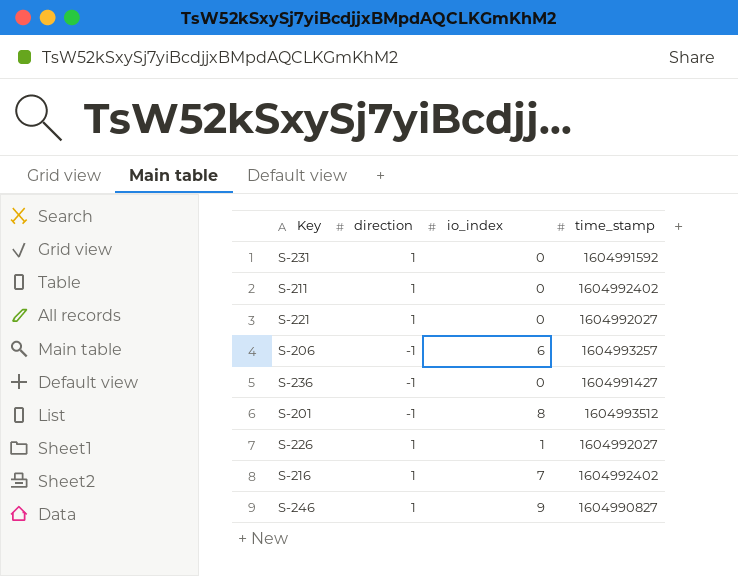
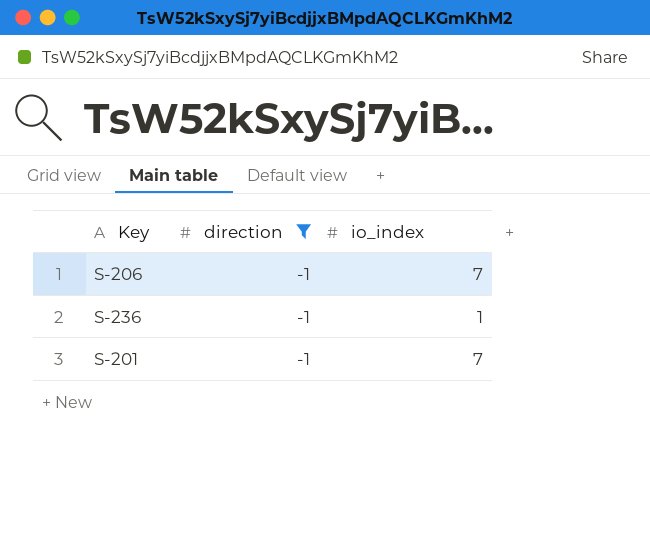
filter: none -> direction = -1
column time_stamp | position: 4 -> none
S-206 | io_index: 6 -> 7
S-236 | io_index: 0 -> 1
S-201 | io_index: 8 -> 7

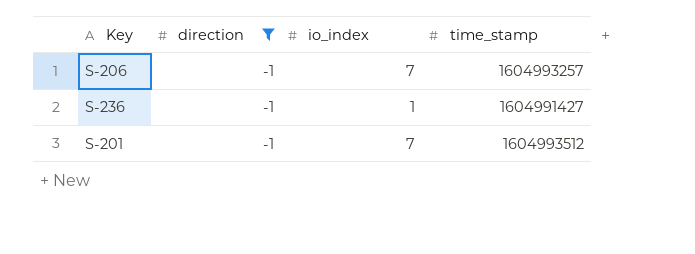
column time_stamp | position: none -> 4

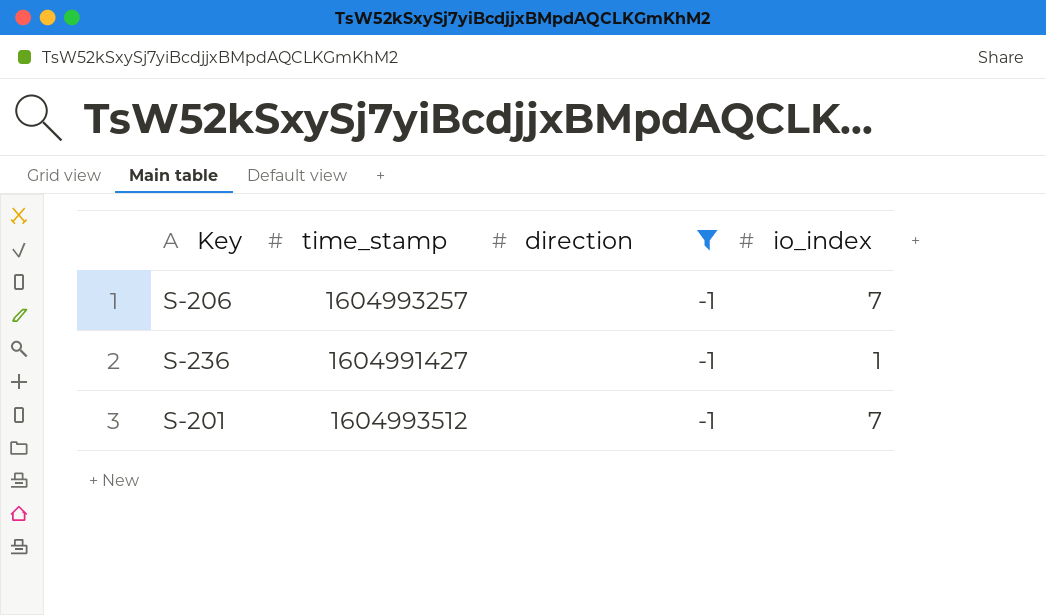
column time_stamp | position: 4 -> 2

